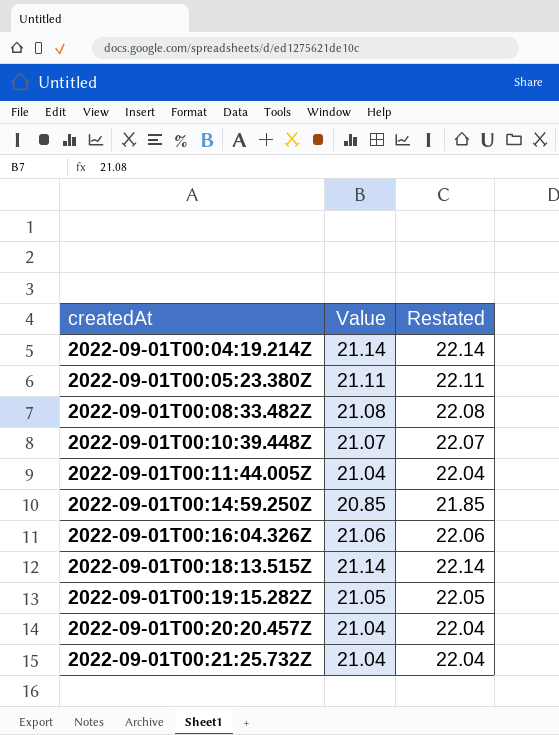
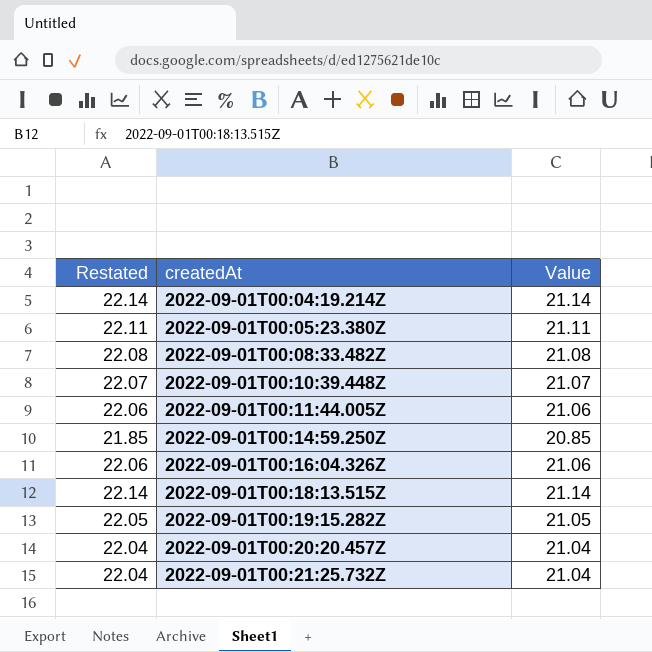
column Restated | position: 3 -> 1
2022-09-01T00:11:44.005Z | Restated: 22.04 -> 22.06
2022-09-01T00:11:44.005Z | Value: 21.04 -> 21.06

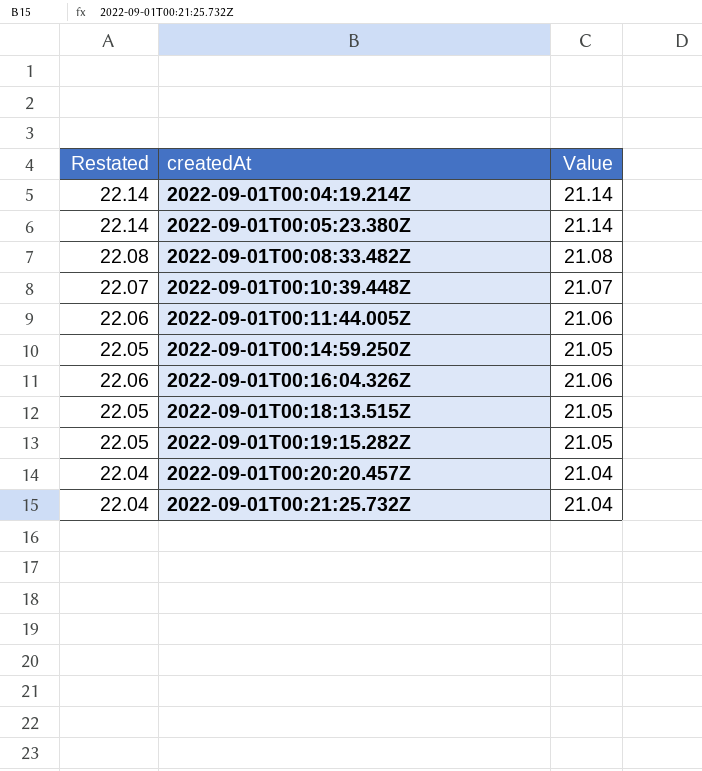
2022-09-01T00:05:23.380Z | Restated: 22.11 -> 22.14
2022-09-01T00:05:23.380Z | Value: 21.11 -> 21.14
2022-09-01T00:14:59.250Z | Restated: 21.85 -> 22.05
2022-09-01T00:14:59.250Z | Value: 20.85 -> 21.05
2022-09-01T00:18:13.515Z | Restated: 22.14 -> 22.05
2022-09-01T00:18:13.515Z | Value: 21.14 -> 21.05

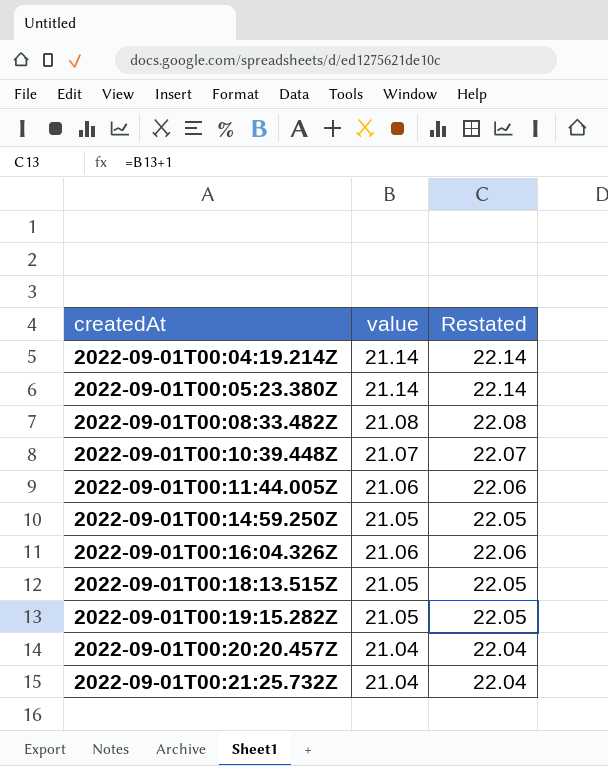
column name: Value -> value
column Restated | position: 1 -> 3

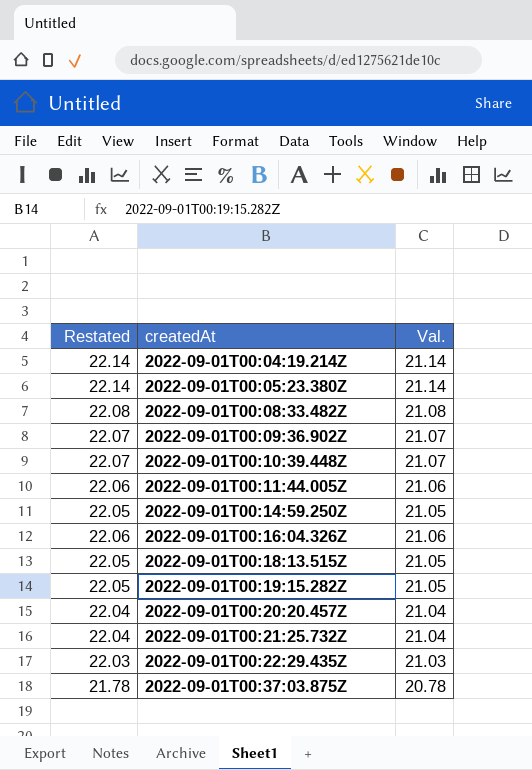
column Restated | position: 3 -> 1
column name: value -> Val.
row 2022-09-01T00:09:36.902Z: none -> 22.07 | 21.07
row 2022-09-01T00:22:29.435Z: none -> 22.03 | 21.03
row 2022-09-01T00:37:03.875Z: none -> 21.78 | 20.78

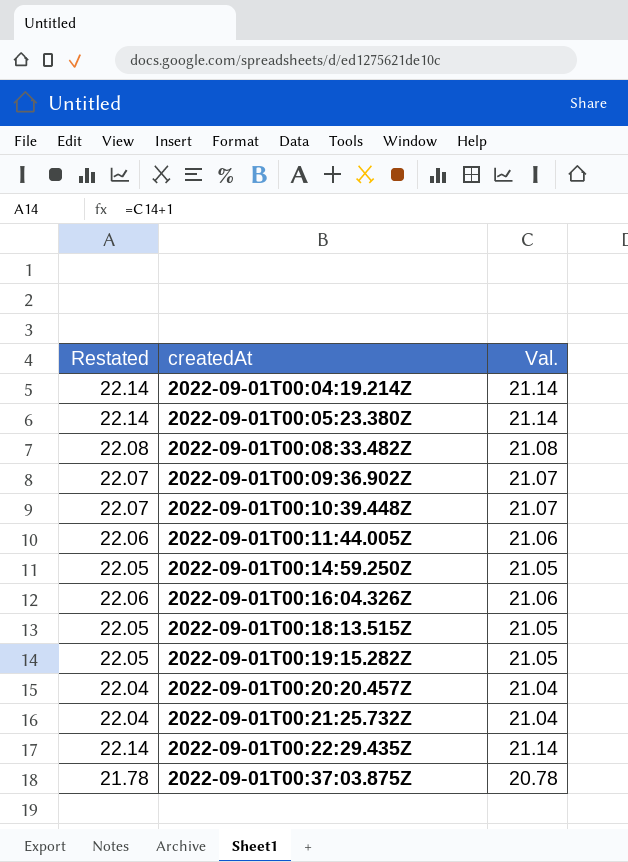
2022-09-01T00:22:29.435Z | Restated: 22.03 -> 22.14
2022-09-01T00:22:29.435Z | Val.: 21.03 -> 21.14

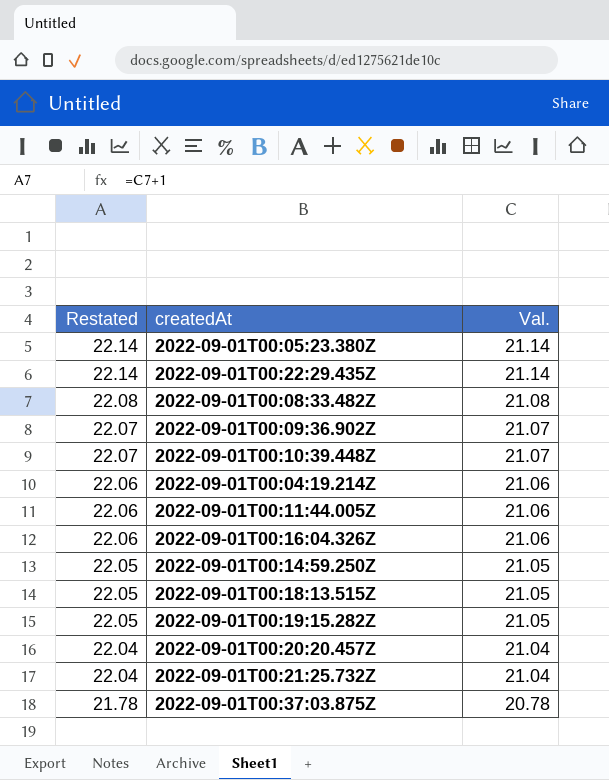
row order: createdAt ascending -> Restated descending
2022-09-01T00:04:19.214Z | Restated: 22.14 -> 22.06
2022-09-01T00:04:19.214Z | Val.: 21.14 -> 21.06

